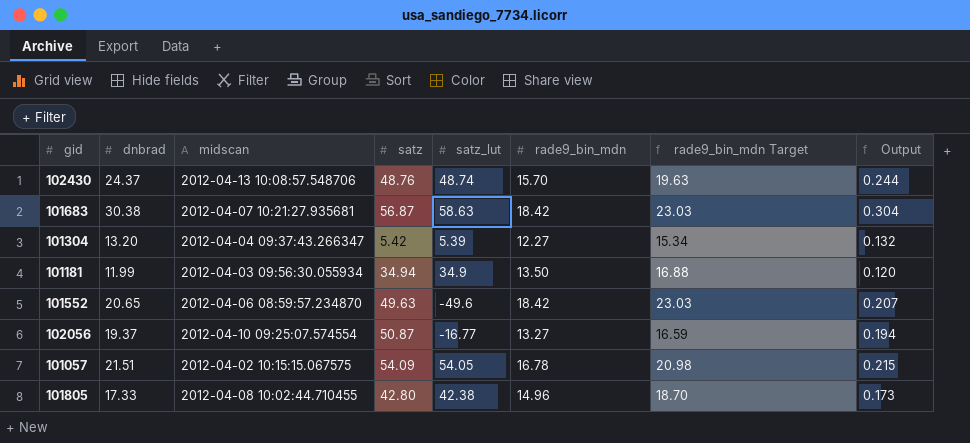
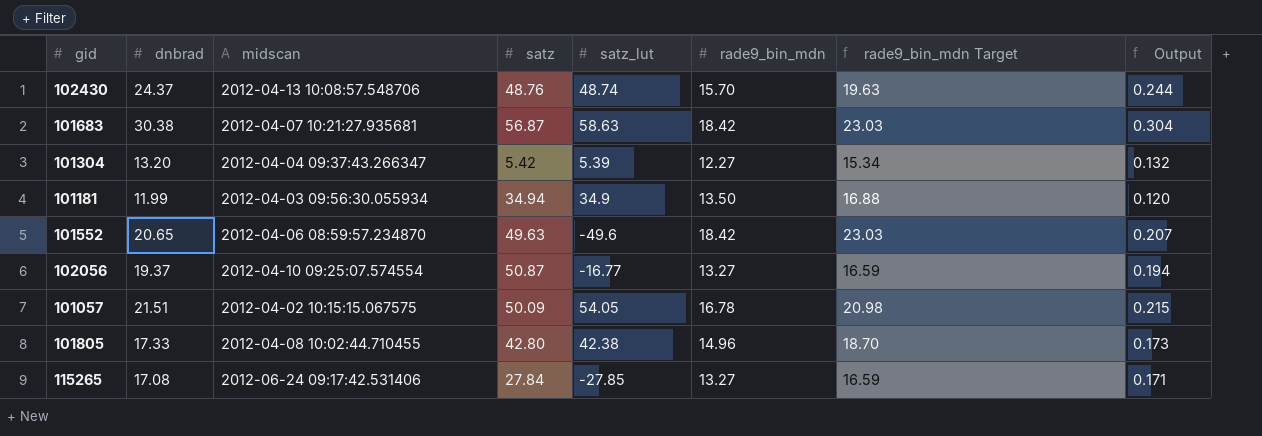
101057 | satz: 54.09 -> 50.09
row 115265: none -> 17.08 | 2012-06-24 09:17:42.531406 | 27.84 | -27.85 | 13.27 | 16.59 | 0.171

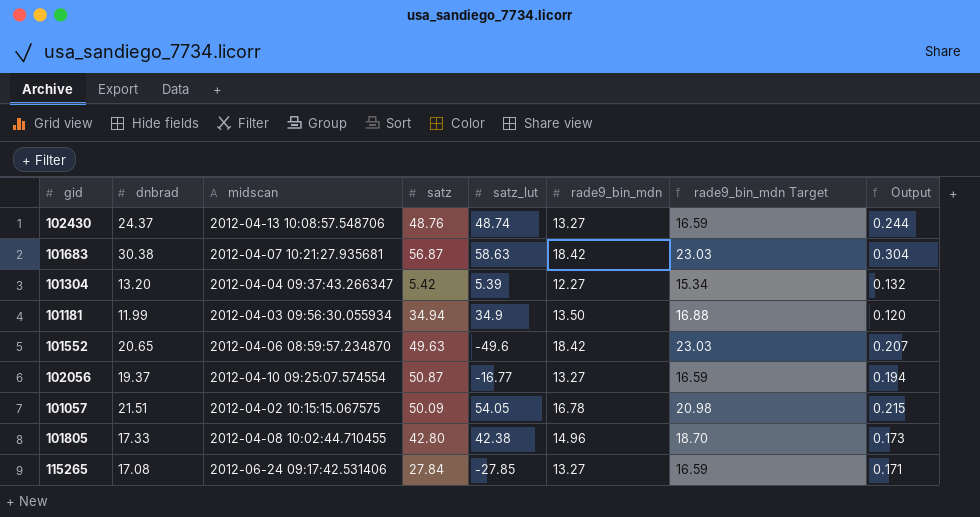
102430 | rade9_bin_mdn: 15.70 -> 13.27
102430 | rade9_bin_mdn Target: 19.63 -> 16.59

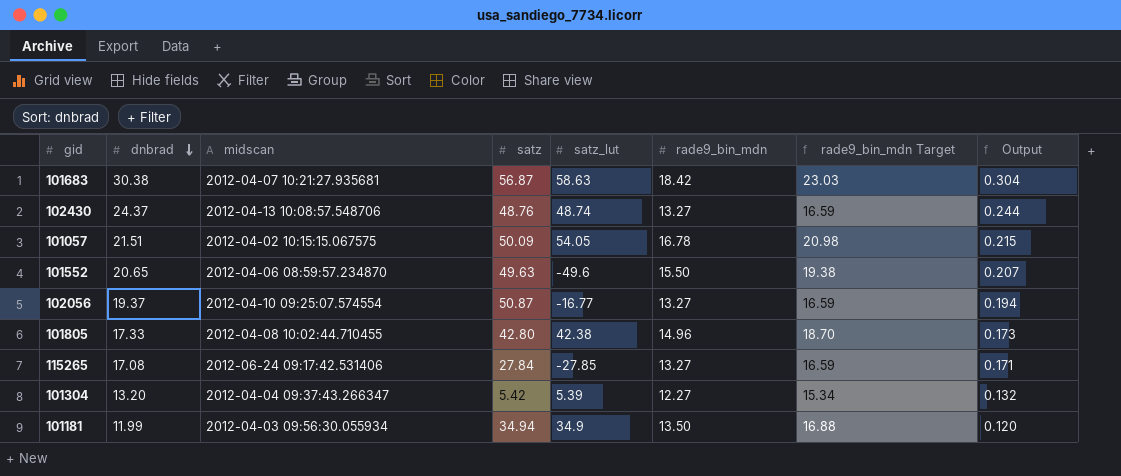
row order: none -> dnbrad descending
101552 | rade9_bin_mdn: 18.42 -> 15.50
101552 | rade9_bin_mdn Target: 23.03 -> 19.38

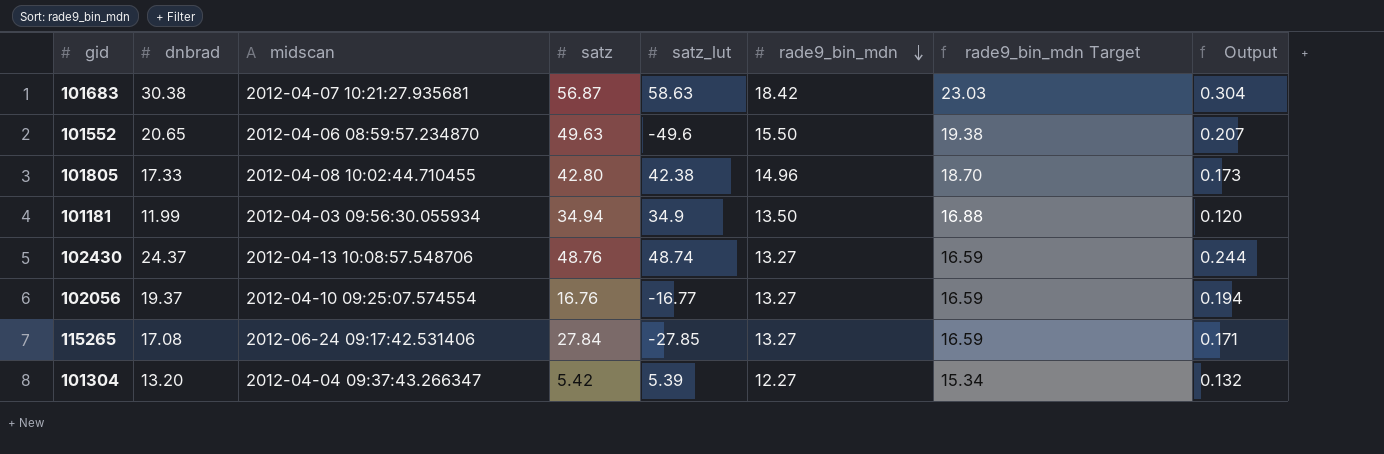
row order: dnbrad descending -> rade9_bin_mdn descending
row 101057: 21.51 | 2012-04-02 10:15:15.067575 | 50.09 | 54.05 | 16.78 | 20.98 | 0.215 -> none
102056 | satz: 50.87 -> 16.76

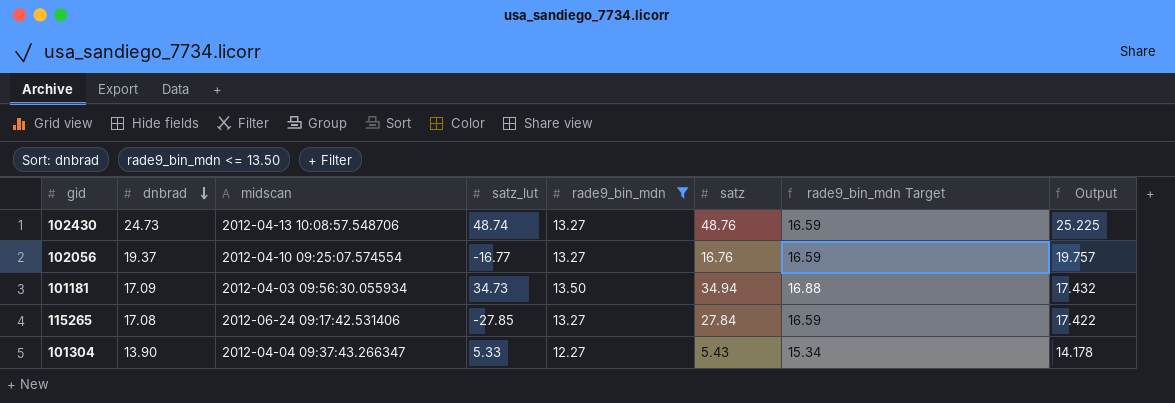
filter: none -> rade9_bin_mdn <= 13.50
row order: rade9_bin_mdn descending -> dnbrad descending
column satz | position: 4 -> 6
column Output | formula: [dnbrad] * 0.01 -> [dnbrad] * 1.02
102430 | dnbrad: 24.37 -> 24.73
101181 | dnbrad: 11.99 -> 17.09
101181 | satz_lut: 34.9 -> 34.73
101304 | dnbrad: 13.20 -> 13.90
101304 | satz_lut: 5.39 -> 5.33
101304 | satz: 5.42 -> 5.43

